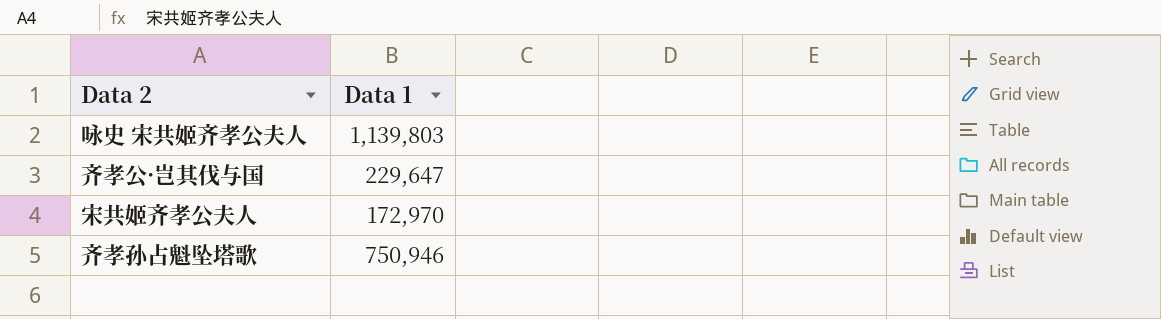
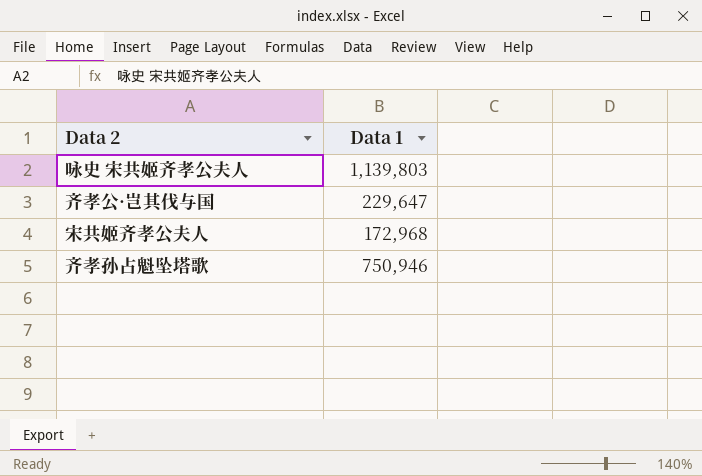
宋共姬齐孝公夫人 | Data 1: 172,970 -> 172,968

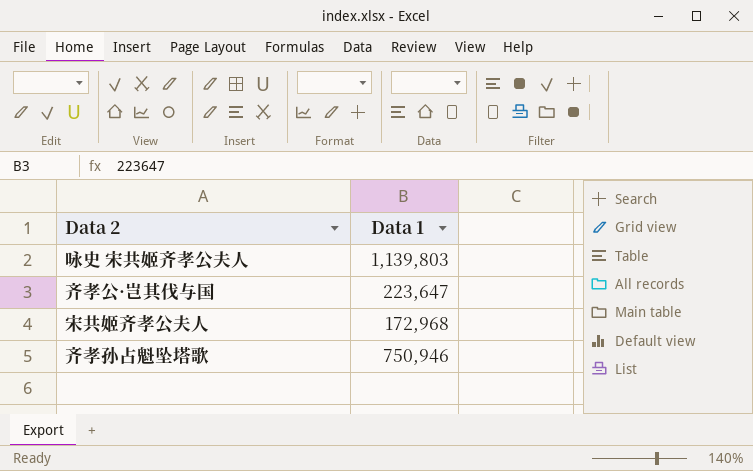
齐孝公·岂其伐与国 | Data 1: 229,647 -> 223,647

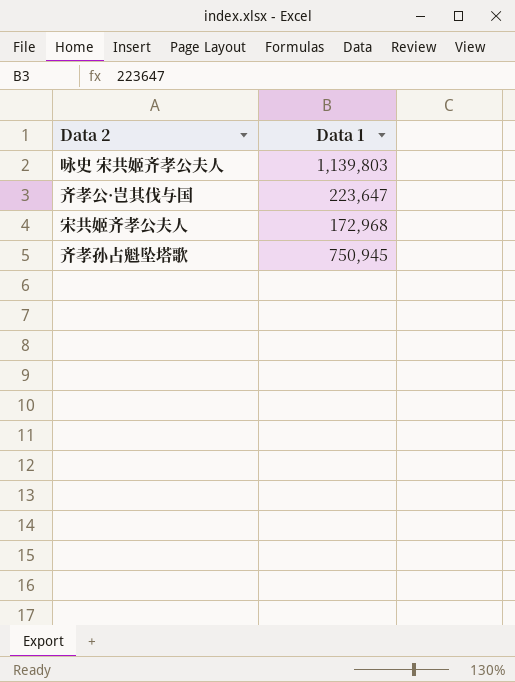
齐孝孙占魁坠塔歌 | Data 1: 750,946 -> 750,945

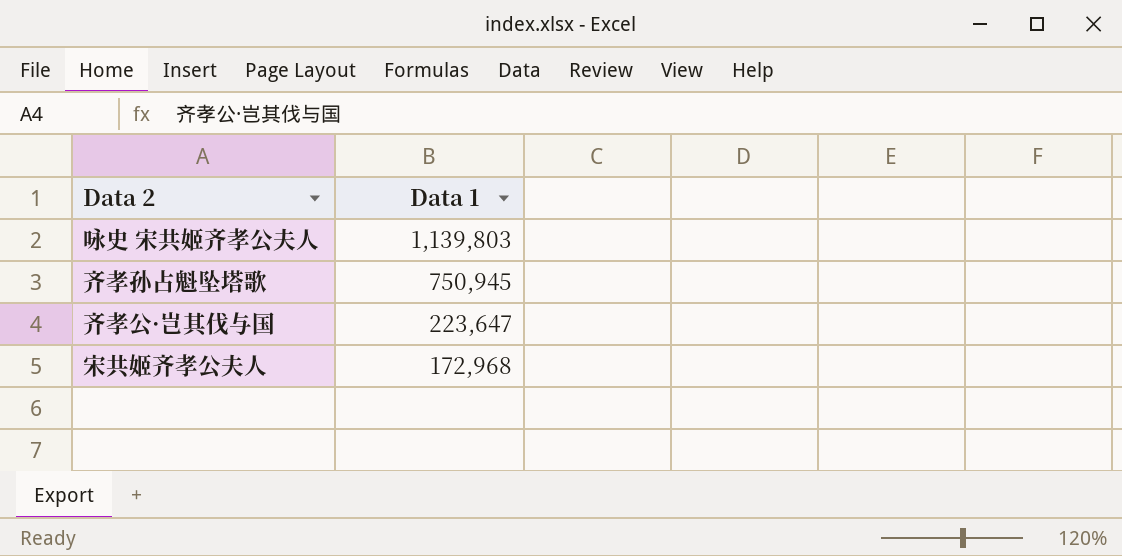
row order: none -> Data 1 descending

